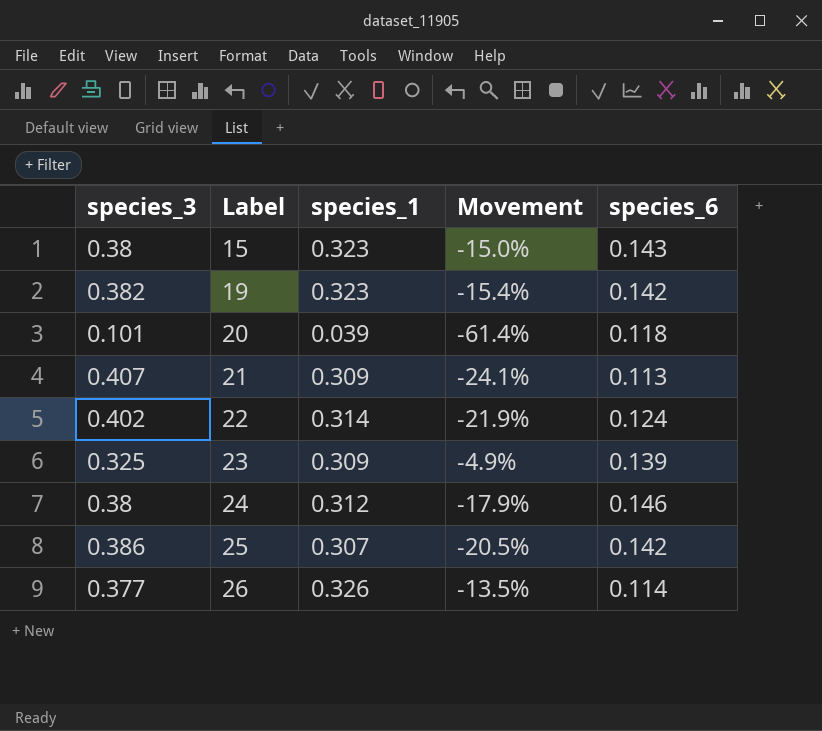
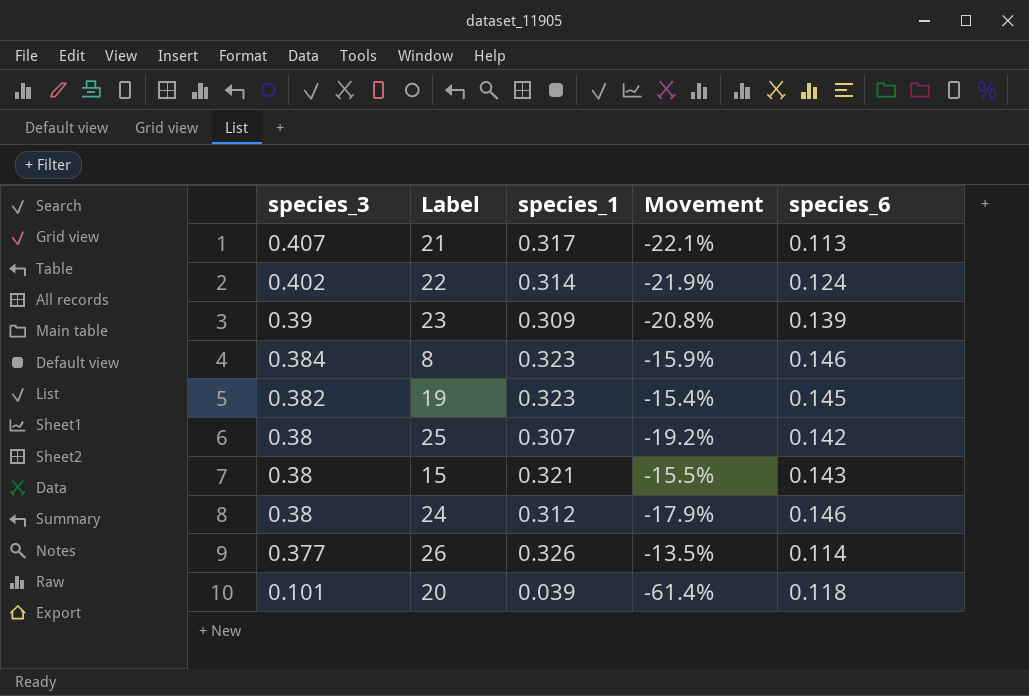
row order: Label ascending -> species_3 descending
21 | species_1: 0.309 -> 0.317
21 | Movement: -24.1% -> -22.1%
23 | species_3: 0.325 -> 0.39
23 | Movement: -4.9% -> -20.8%
row 8: none -> 0.384 | 0.323 | -15.9% | 0.146
19 | species_6: 0.142 -> 0.145
25 | species_3: 0.386 -> 0.38
25 | Movement: -20.5% -> -19.2%
15 | species_1: 0.323 -> 0.321
15 | Movement: -15.0% -> -15.5%

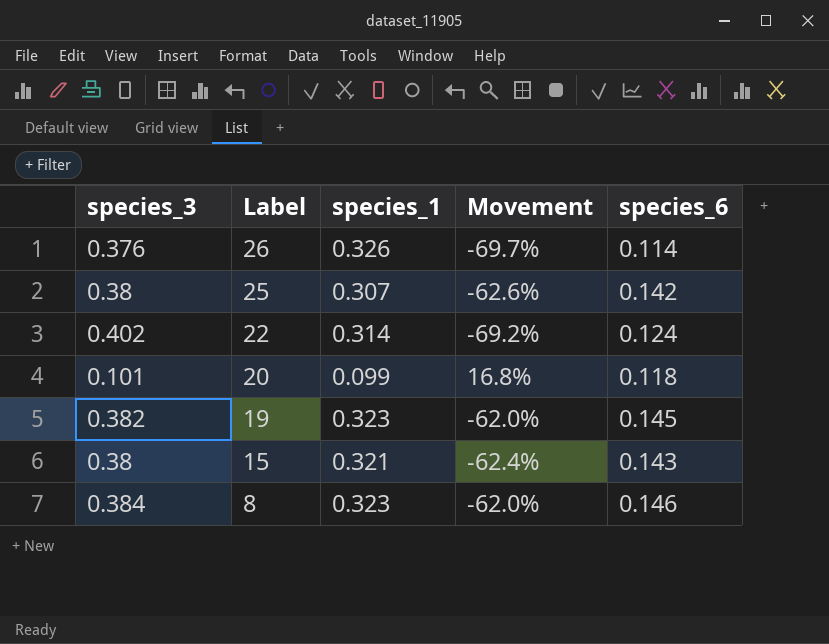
row order: species_3 descending -> Label descending
column Movement | formula: ([species_1] - [species_3]) / [species_3] -> ([species_6] - [species_3]) / [species_3]
row 21: 0.407 | 0.317 | -22.1% | 0.113 -> none
row 23: 0.39 | 0.309 | -20.8% | 0.139 -> none
row 24: 0.38 | 0.312 | -17.9% | 0.146 -> none
26 | species_3: 0.377 -> 0.376
20 | species_1: 0.039 -> 0.099

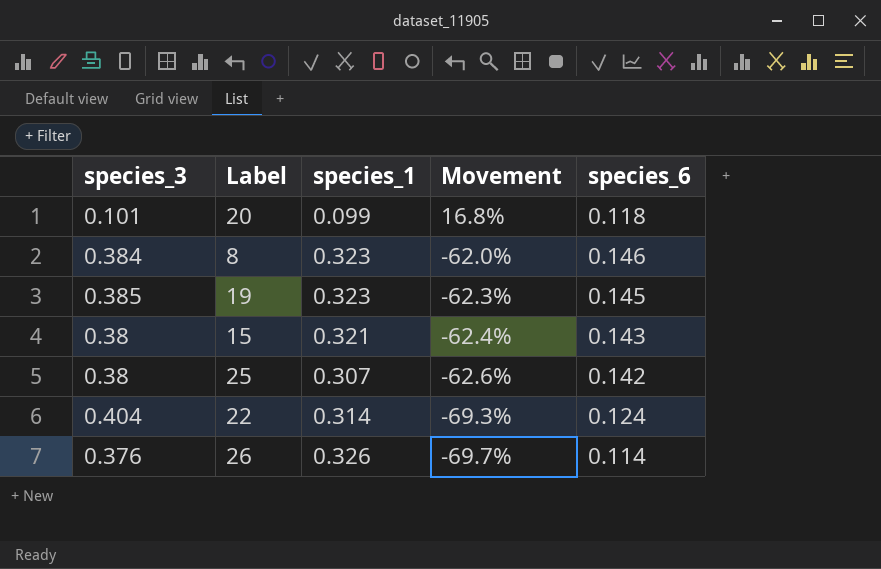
row order: Label descending -> Movement descending
19 | species_3: 0.382 -> 0.385
19 | Movement: -62.0% -> -62.3%
22 | species_3: 0.402 -> 0.404
22 | Movement: -69.2% -> -69.3%

